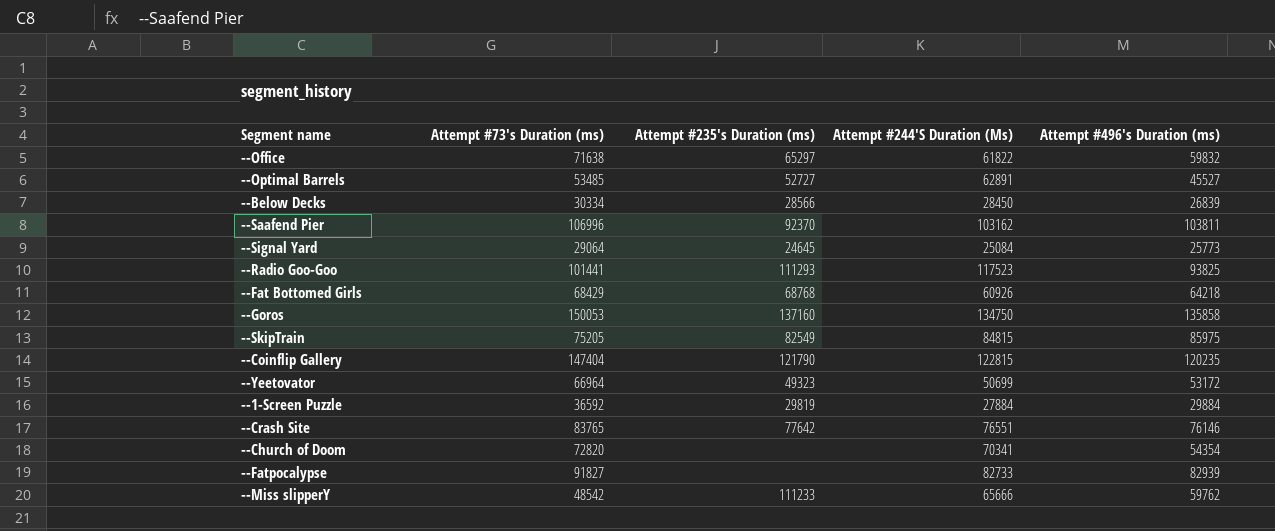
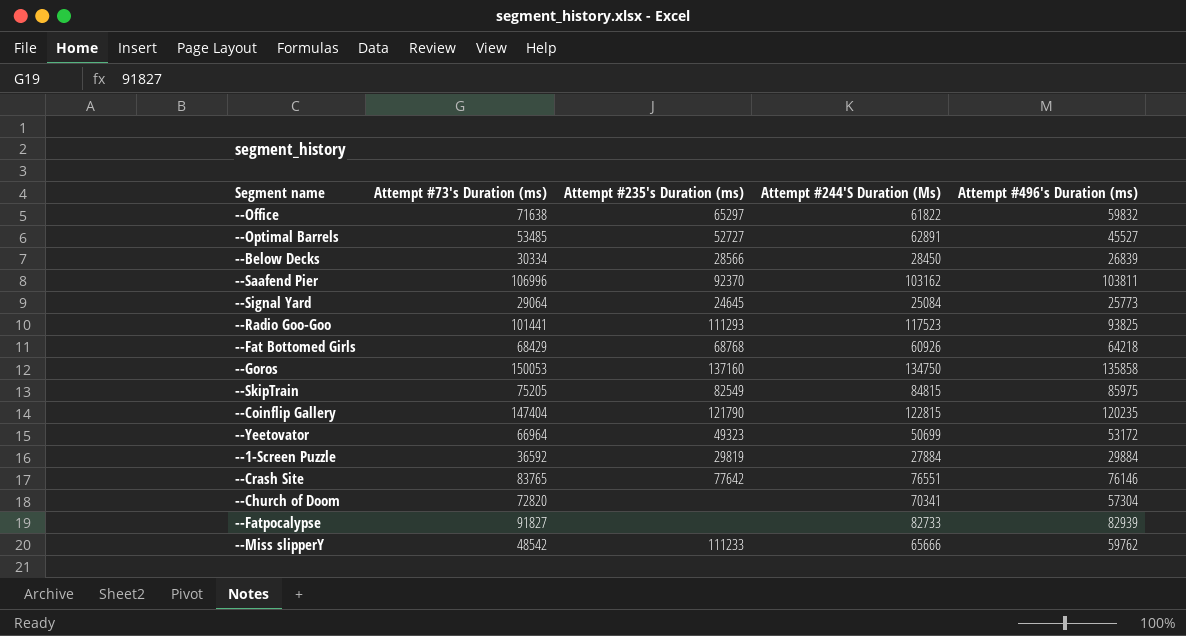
--Church of Doom | Attempt #496's Duration (ms): 54354 -> 57304

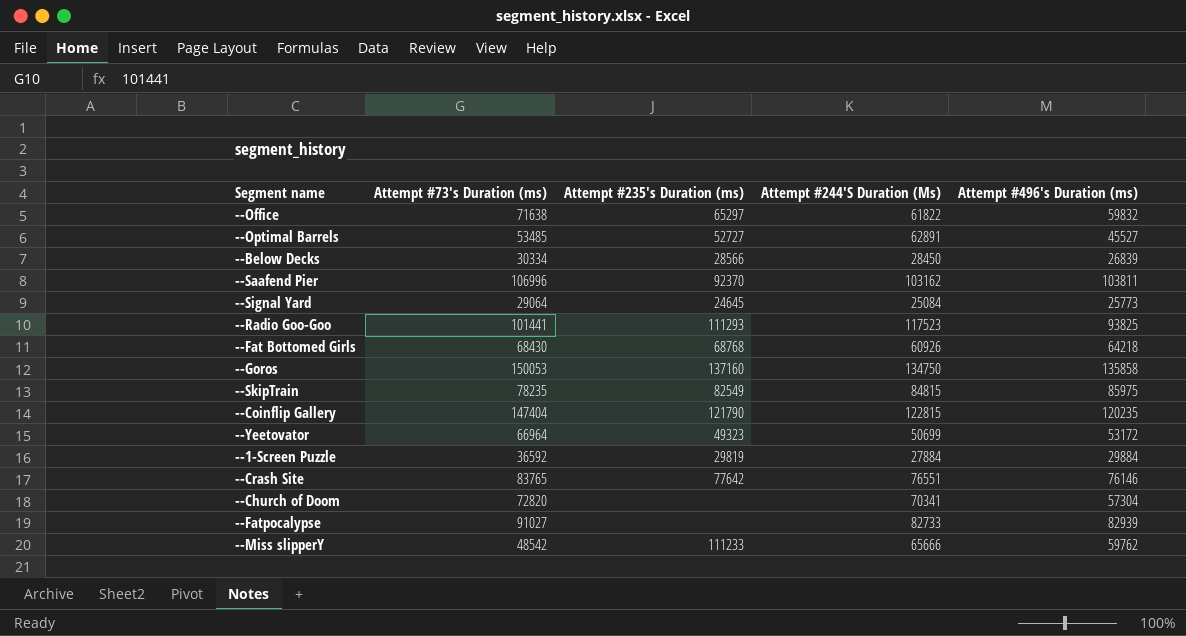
--Fat Bottomed Girls | Attempt #73's Duration (ms): 68429 -> 68430
--SkipTrain | Attempt #73's Duration (ms): 75205 -> 78235
--Fatpocalypse | Attempt #73's Duration (ms): 91827 -> 91027

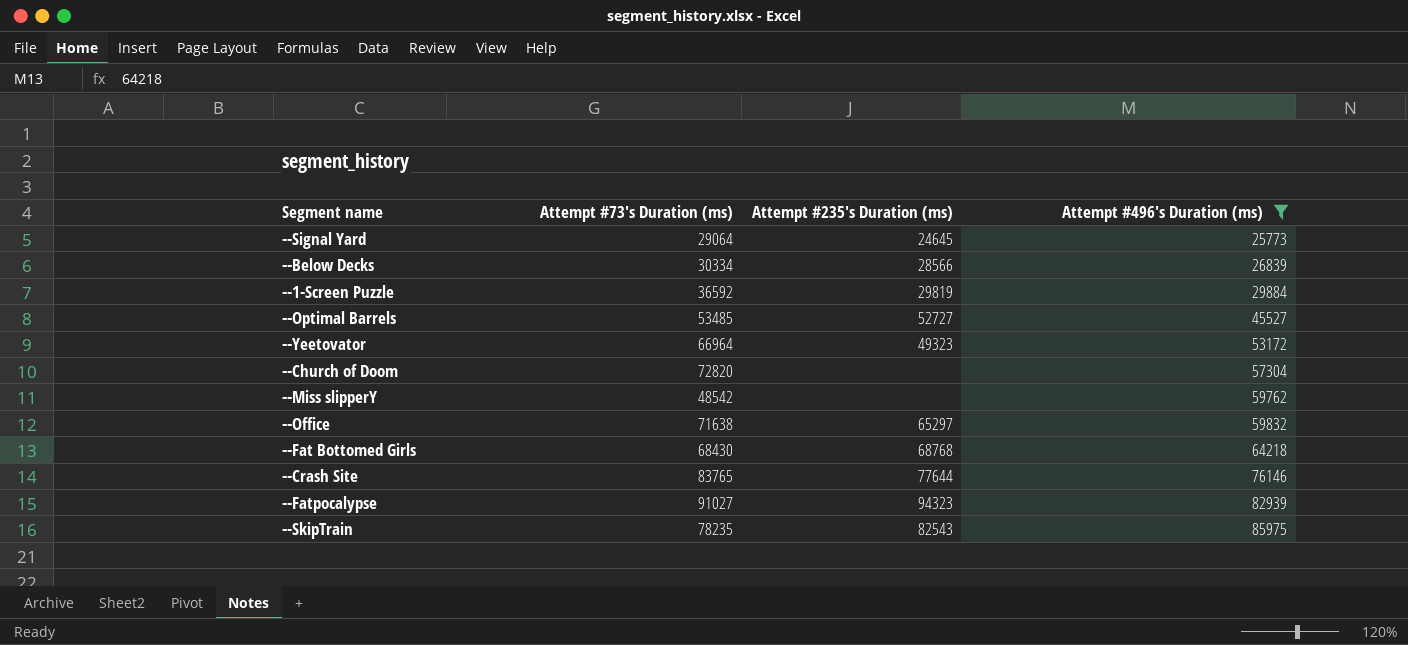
filter: none -> Attempt #496's Duration (ms) <= 85975
row order: none -> Attempt #496's Duration (ms) ascending
column Attempt #244'S Duration (Ms) | position: 4 -> none
--Miss slipperY | Attempt #235's Duration (ms): 111233 -> none
--Crash Site | Attempt #235's Duration (ms): 77642 -> 77644
--Fatpocalypse | Attempt #235's Duration (ms): none -> 94323
--SkipTrain | Attempt #235's Duration (ms): 82549 -> 82543

